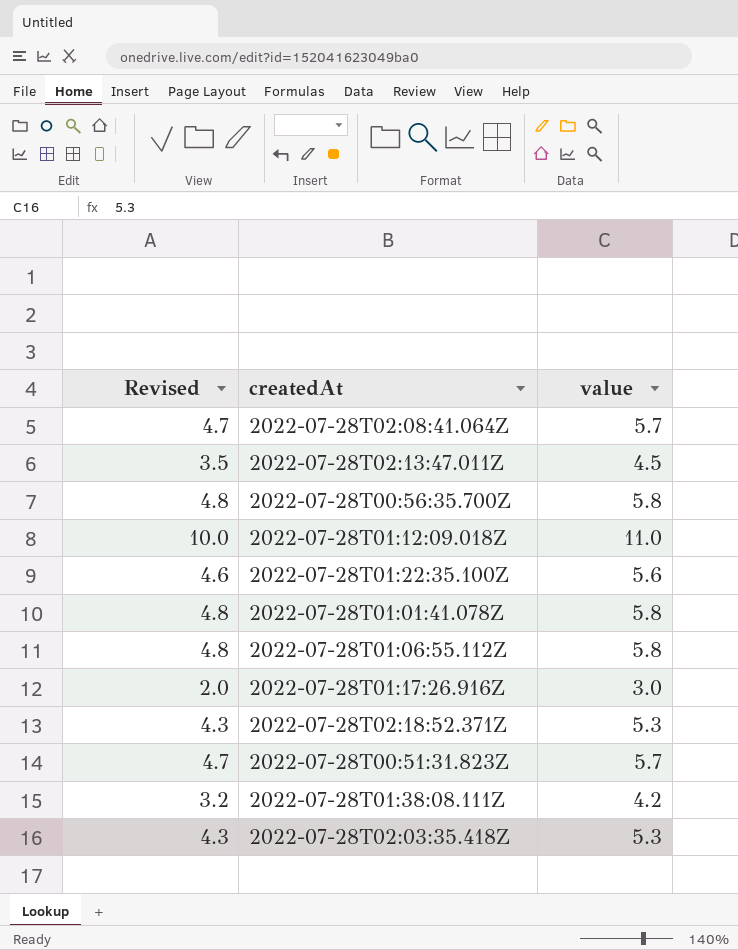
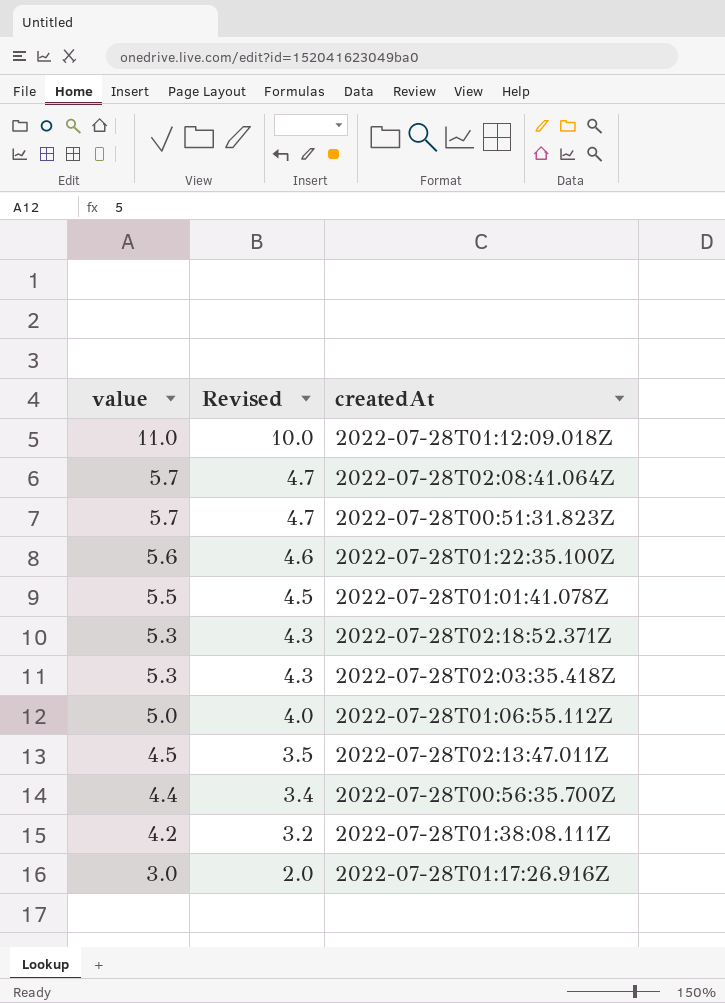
row order: none -> value descending
column value | position: 3 -> 1
2022-07-28T01:01:41.078Z | value: 5.8 -> 5.5
2022-07-28T01:01:41.078Z | Revised: 4.8 -> 4.5
2022-07-28T01:06:55.112Z | value: 5.8 -> 5.0
2022-07-28T01:06:55.112Z | Revised: 4.8 -> 4.0
2022-07-28T00:56:35.700Z | value: 5.8 -> 4.4
2022-07-28T00:56:35.700Z | Revised: 4.8 -> 3.4

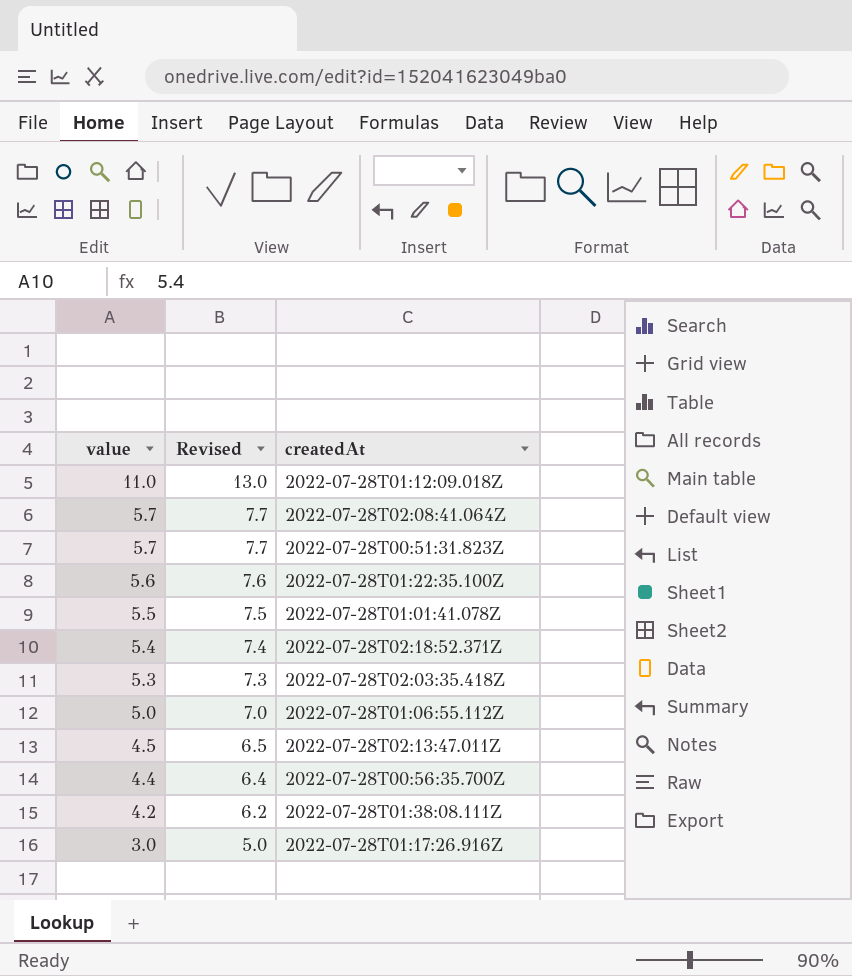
column Revised | formula: [value] - 1 -> [value] + 2
2022-07-28T02:18:52.371Z | value: 5.3 -> 5.4

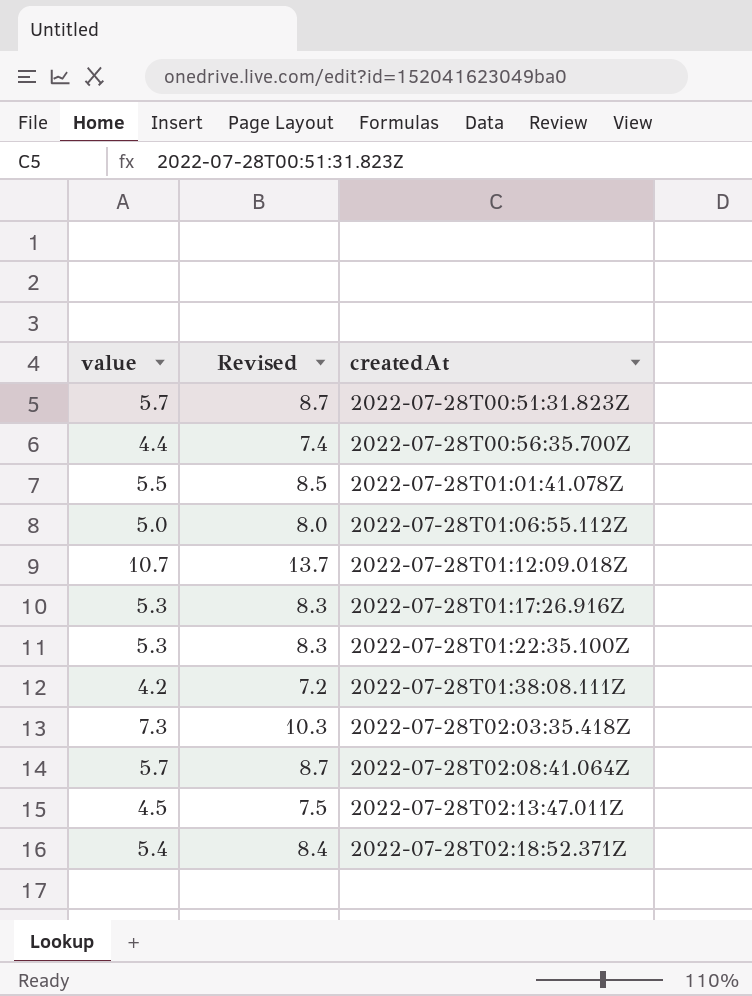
row order: value descending -> createdAt ascending
column Revised | formula: [value] + 2 -> [value] + 3
2022-07-28T01:12:09.018Z | value: 11.0 -> 10.7
2022-07-28T01:17:26.916Z | value: 3.0 -> 5.3
2022-07-28T01:22:35.100Z | value: 5.6 -> 5.3
2022-07-28T02:03:35.418Z | value: 5.3 -> 7.3

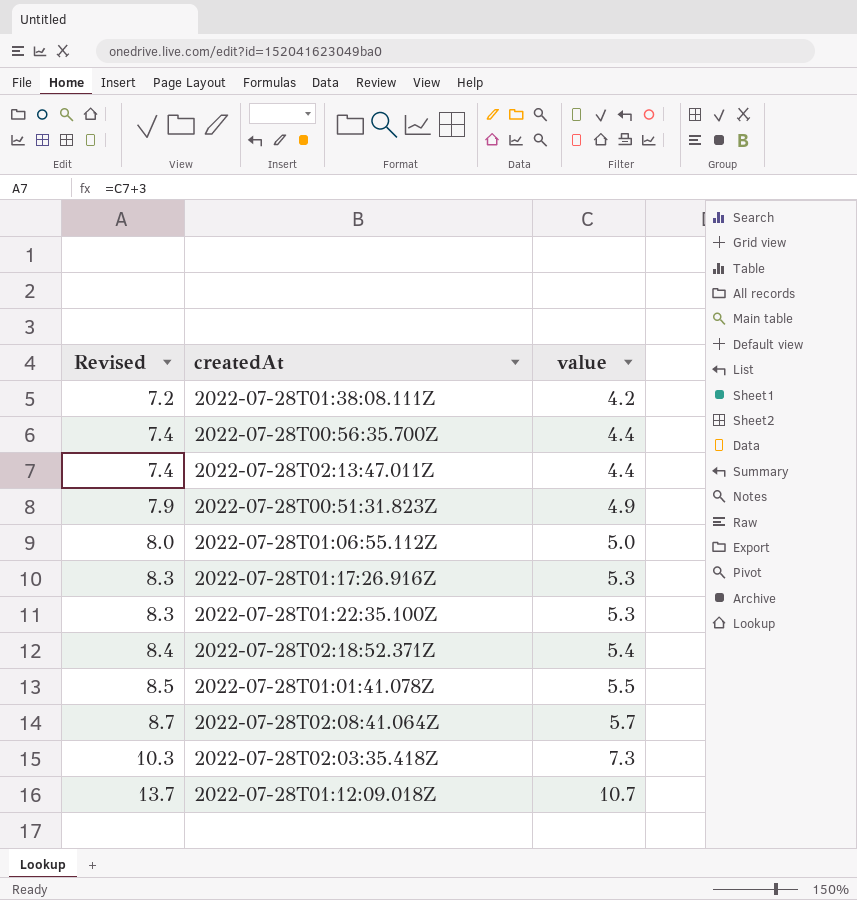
row order: createdAt ascending -> Revised ascending
column value | position: 1 -> 3
2022-07-28T02:13:47.011Z | Revised: 7.5 -> 7.4
2022-07-28T02:13:47.011Z | value: 4.5 -> 4.4
2022-07-28T00:51:31.823Z | Revised: 8.7 -> 7.9
2022-07-28T00:51:31.823Z | value: 5.7 -> 4.9

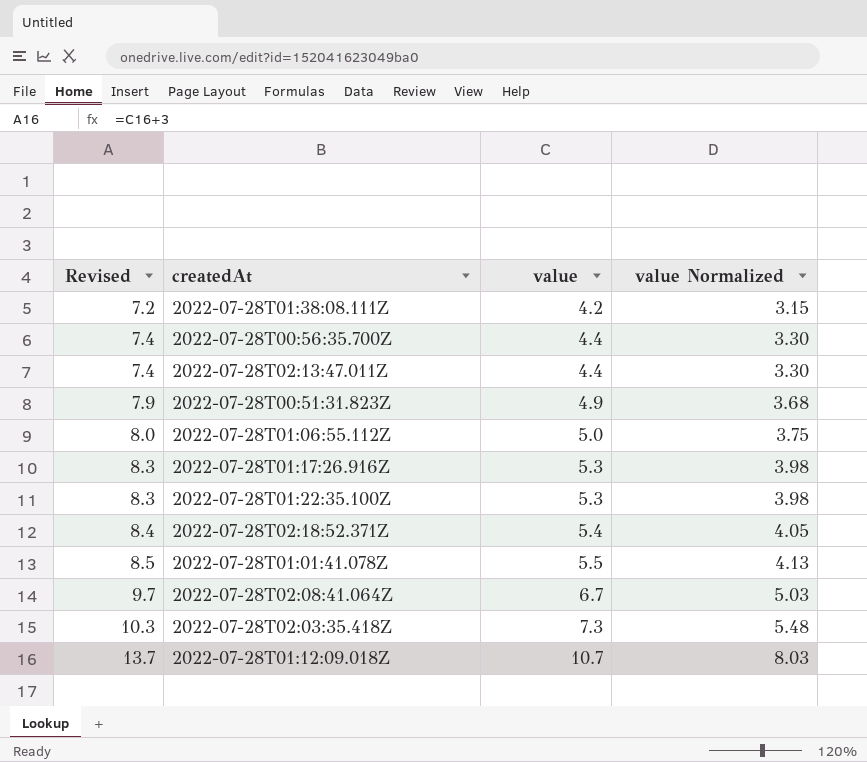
column value Normalized | formula: none -> [value] * 0.75
2022-07-28T02:08:41.064Z | Revised: 8.7 -> 9.7
2022-07-28T02:08:41.064Z | value: 5.7 -> 6.7

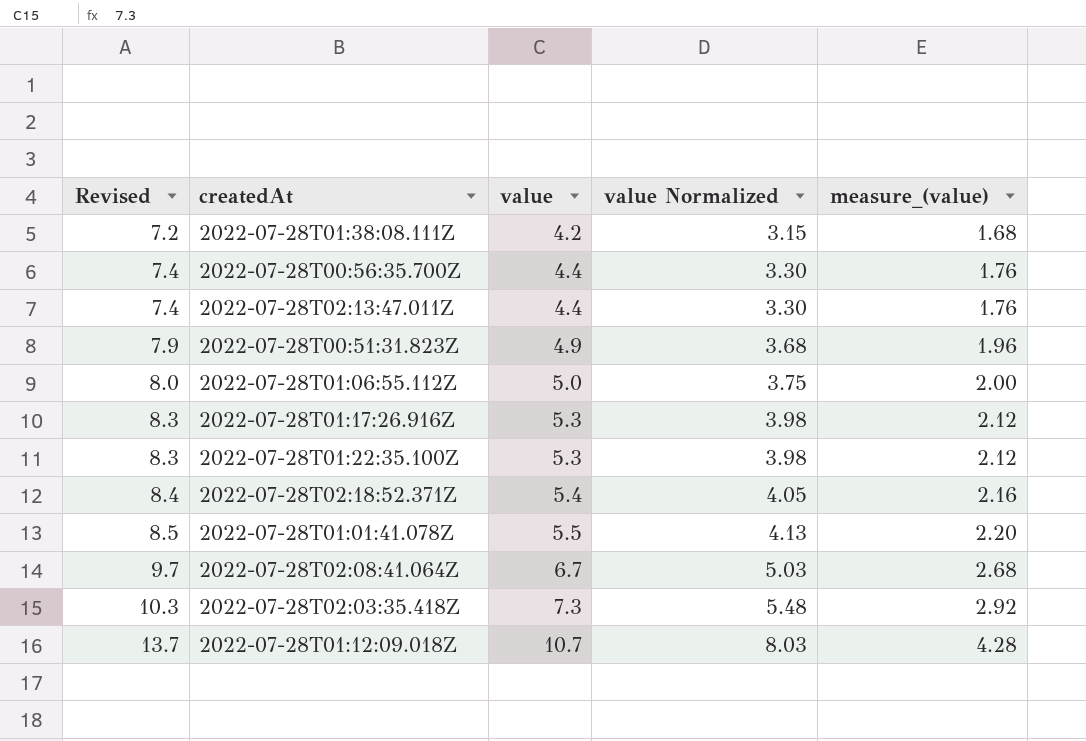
column measure_(value) | formula: none -> [value] * 0.4

